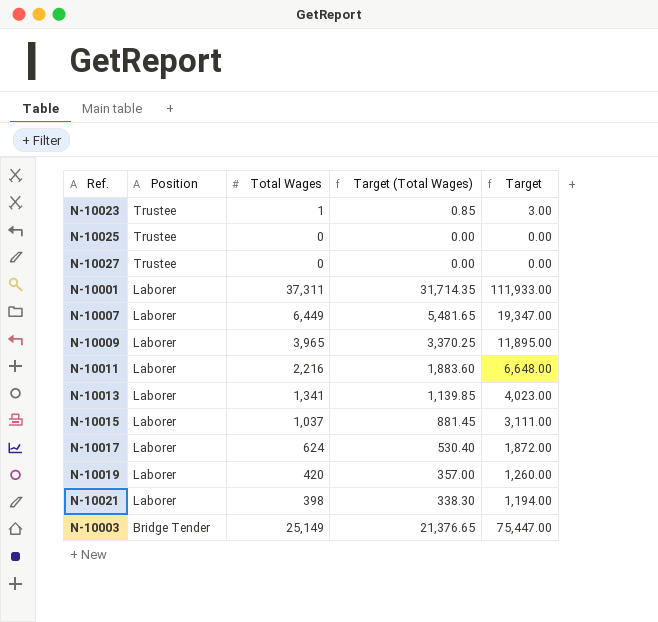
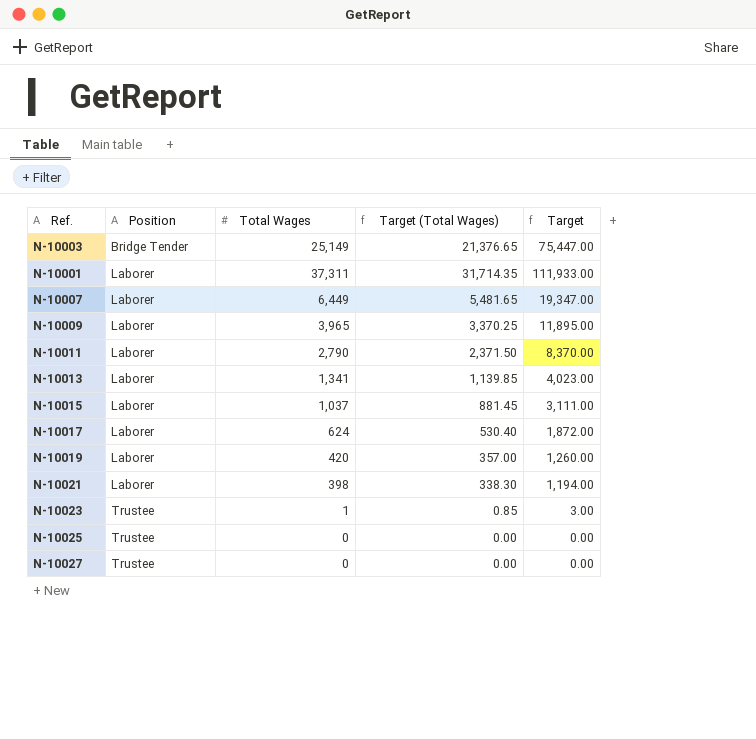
row order: Position descending -> Position ascending
N-10011 | Total Wages: 2,216 -> 2,790
N-10011 | Target (Total Wages): 1,883.60 -> 2,371.50
N-10011 | Target: 6,648.00 -> 8,370.00

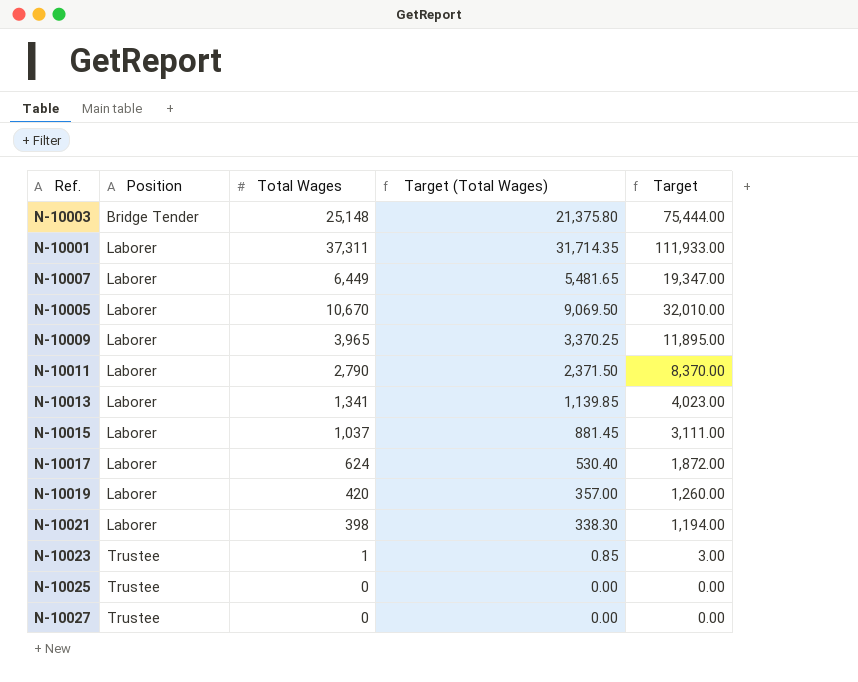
N-10003 | Total Wages: 25,149 -> 25,148
N-10003 | Target (Total Wages): 21,376.65 -> 21,375.80
N-10003 | Target: 75,447.00 -> 75,444.00
row N-10005: none -> Laborer | 10,670 | 9,069.50 | 32,010.00

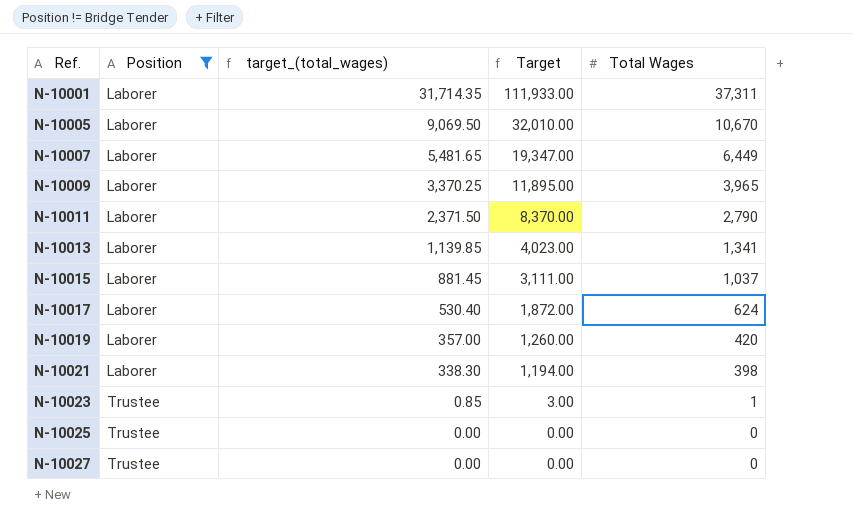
filter: none -> Position != Bridge Tender
row order: Position ascending -> Ref. ascending
column name: Target (Total Wages) -> target_(total_wages)
column Total Wages | position: 3 -> 5

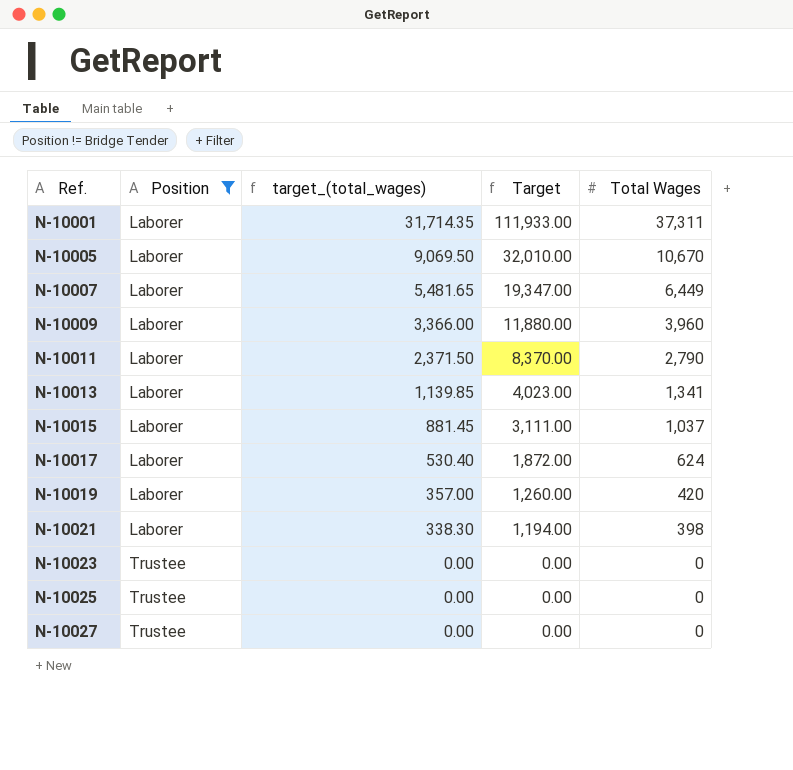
N-10009 | target_(total_wages): 3,370.25 -> 3,366.00
N-10009 | Target: 11,895.00 -> 11,880.00
N-10009 | Total Wages: 3,965 -> 3,960
N-10023 | target_(total_wages): 0.85 -> 0.00
N-10023 | Target: 3.00 -> 0.00
N-10023 | Total Wages: 1 -> 0

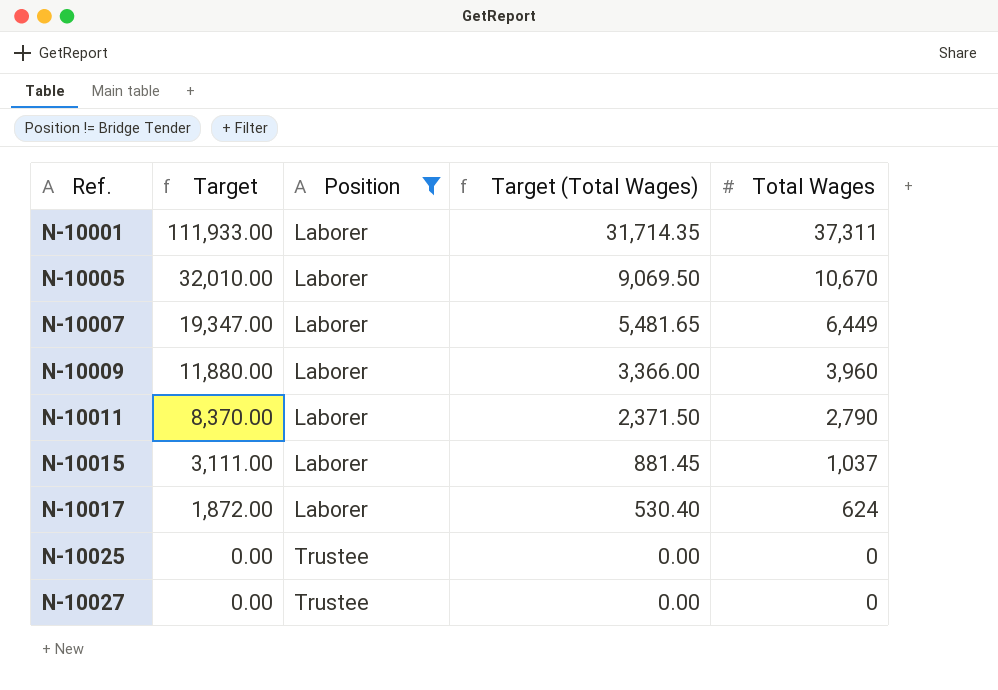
column Target | position: 4 -> 2
column name: target_(total_wages) -> Target (Total Wages)
row N-10013: Laborer | 1,139.85 | 4,023.00 | 1,341 -> none
row N-10019: Laborer | 357.00 | 1,260.00 | 420 -> none
row N-10021: Laborer | 338.30 | 1,194.00 | 398 -> none
row N-10023: Trustee | 0.00 | 0.00 | 0 -> none

